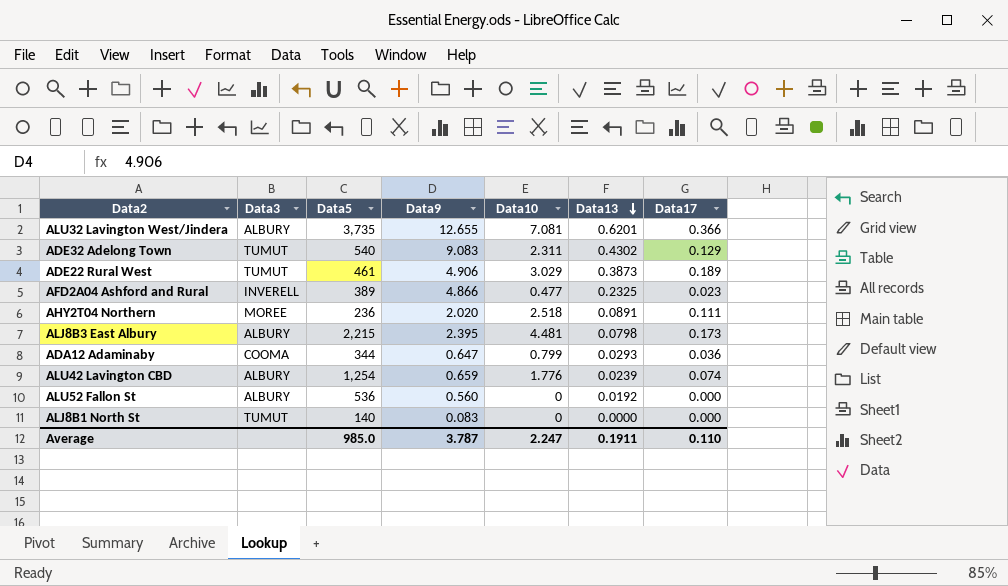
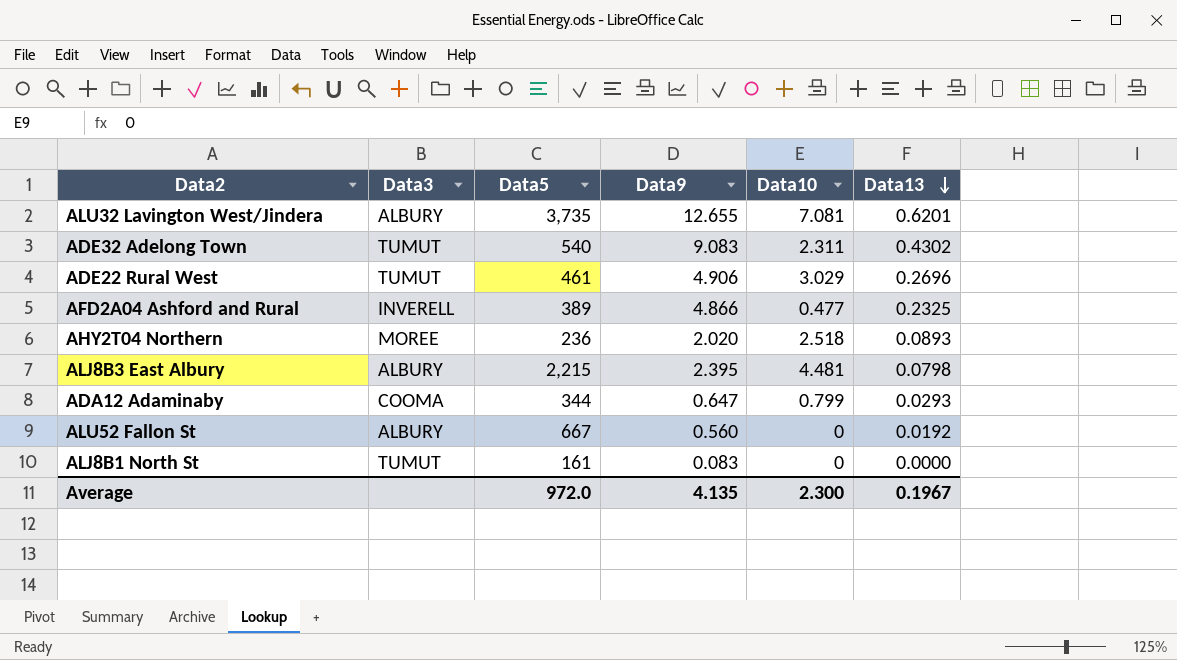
column Data17 | position: 7 -> none
row ALU42 Lavington CBD: ALBURY | 1,254 | 0.659 | 1.776 | 0.0239 | 0.074 -> none
ADE22 Rural West | Data13: 0.3873 -> 0.2696
AHY2T04 Northern | Data13: 0.0891 -> 0.0893
ALU52 Fallon St | Data5: 536 -> 667
ALJ8B1 North St | Data5: 140 -> 161
Average | Data5: 985.0 -> 972.0
Average | Data9: 3.787 -> 4.135
Average | Data10: 2.247 -> 2.300
Average | Data13: 0.1911 -> 0.1967

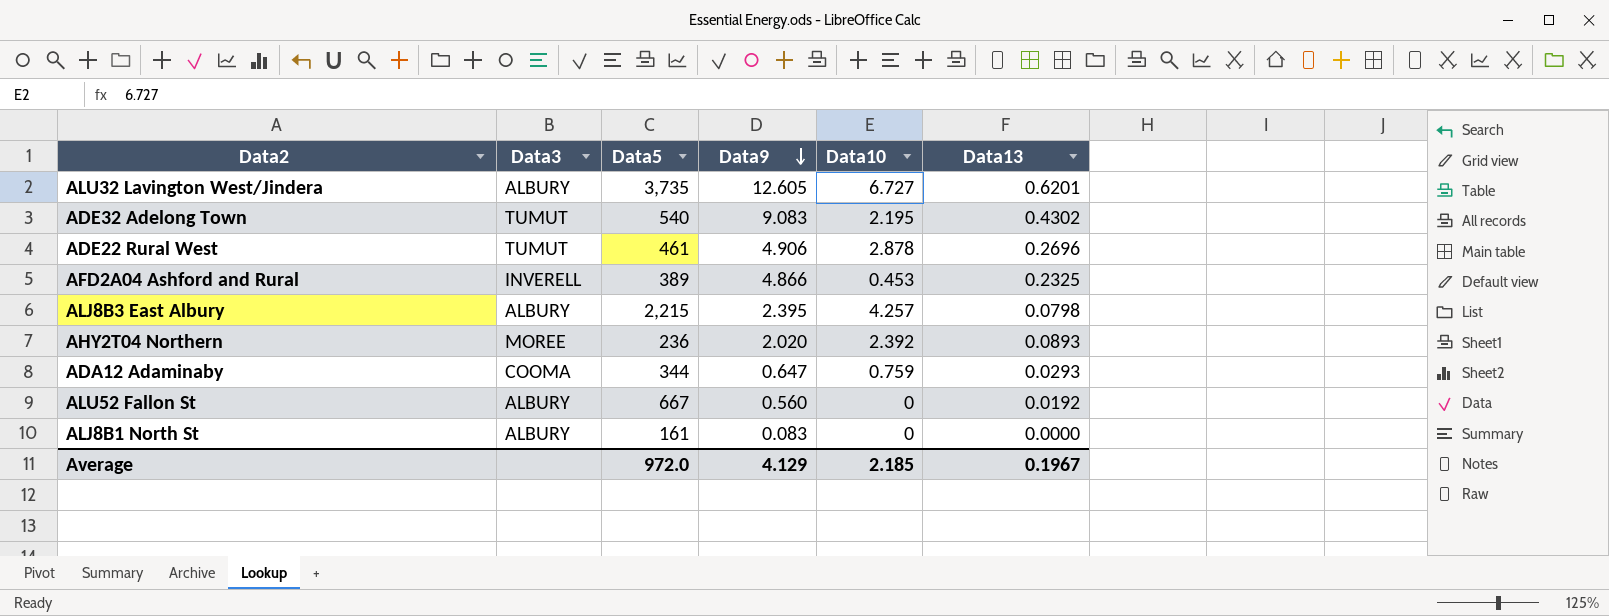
row order: Data13 descending -> Data9 descending
ALU32 Lavington West/Jindera | Data9: 12.655 -> 12.605
ALU32 Lavington West/Jindera | Data10: 7.081 -> 6.727
ADE32 Adelong Town | Data10: 2.311 -> 2.195
ADE22 Rural West | Data10: 3.029 -> 2.878
AFD2A04 Ashford and Rural | Data10: 0.477 -> 0.453
ALJ8B3 East Albury | Data10: 4.481 -> 4.257
AHY2T04 Northern | Data10: 2.518 -> 2.392
ADA12 Adaminaby | Data10: 0.799 -> 0.759
ALJ8B1 North St | Data3: TUMUT -> ALBURY
Average | Data9: 4.135 -> 4.129
Average | Data10: 2.300 -> 2.185

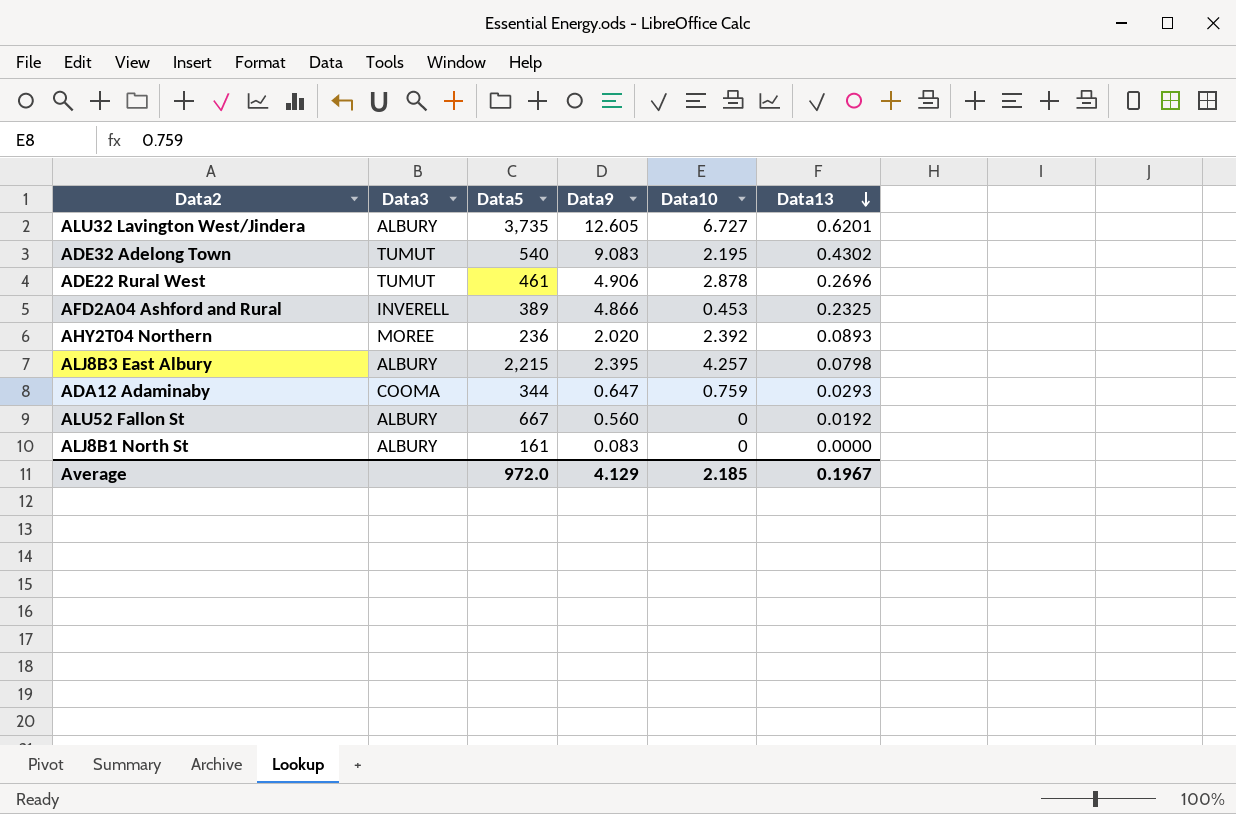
row order: Data9 descending -> Data13 descending

